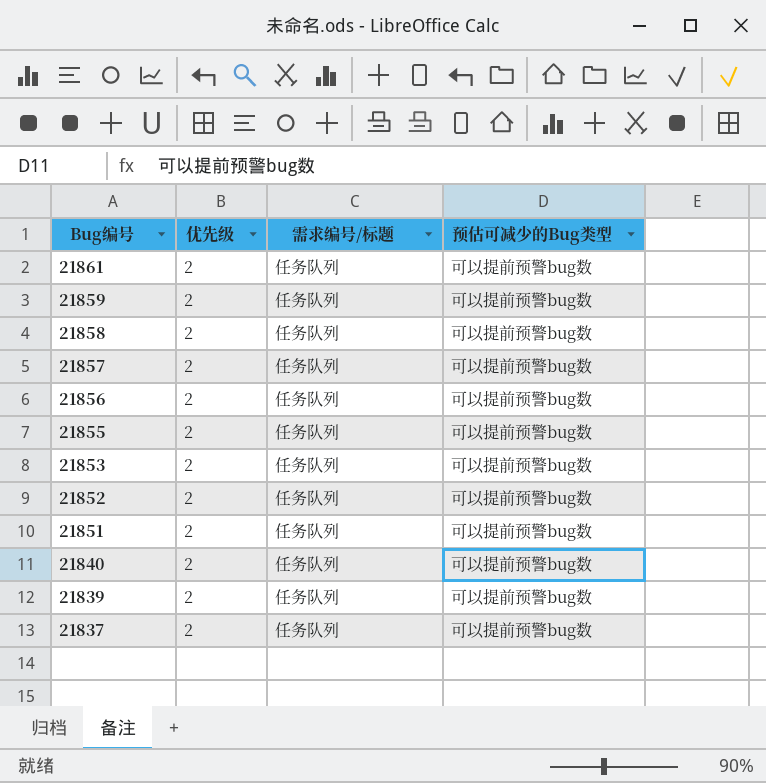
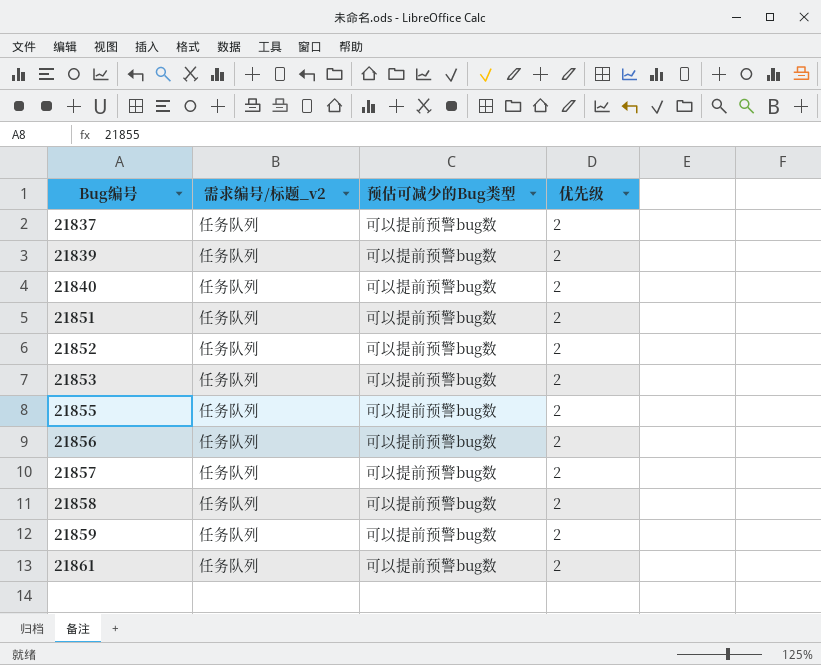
row order: Bug编号 descending -> Bug编号 ascending
column name: 需求编号/标题 -> 需求编号/标题_v2
column 优先级 | position: 2 -> 4

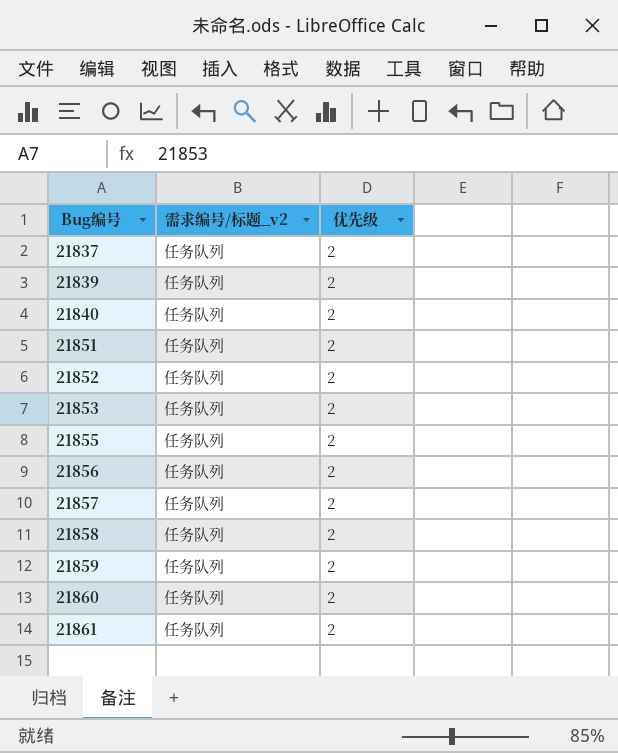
column 预估可减少的Bug类型 | position: 3 -> none
row 21860: none -> 任务队列 | 2

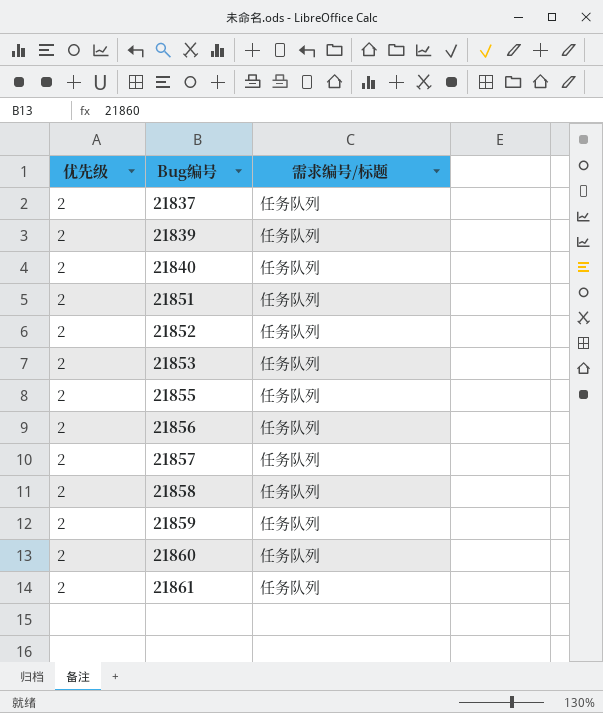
column 优先级 | position: 3 -> 1
column name: 需求编号/标题_v2 -> 需求编号/标题

